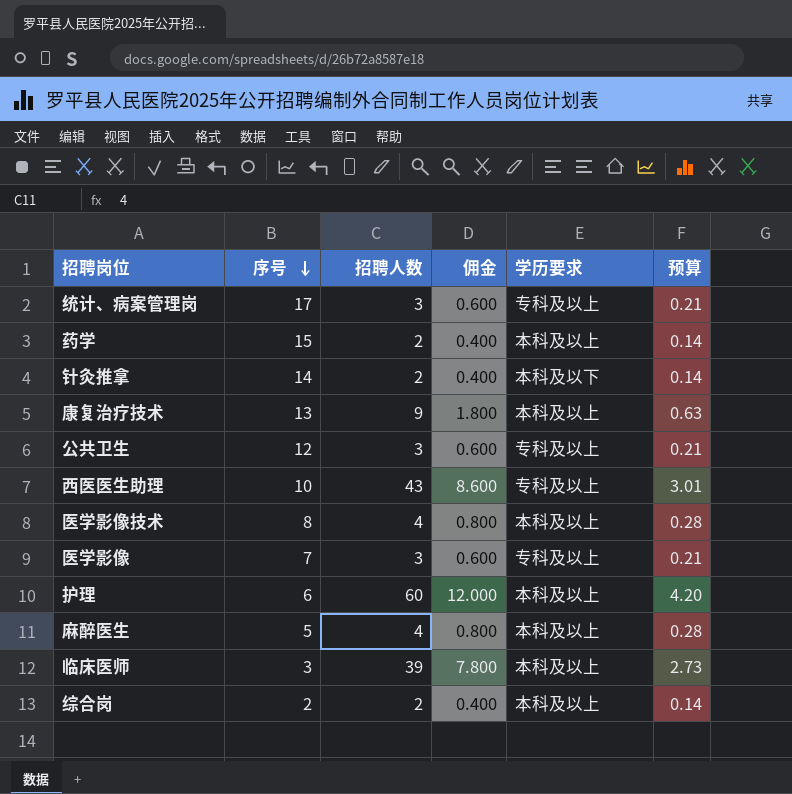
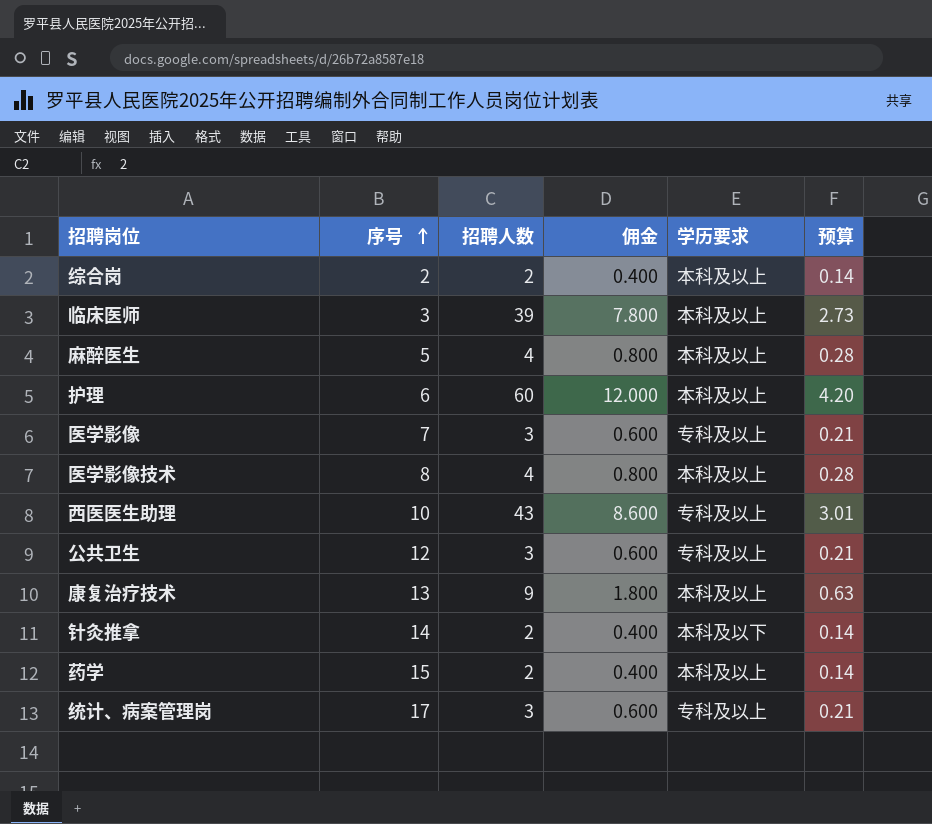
row order: 序号 descending -> 序号 ascending

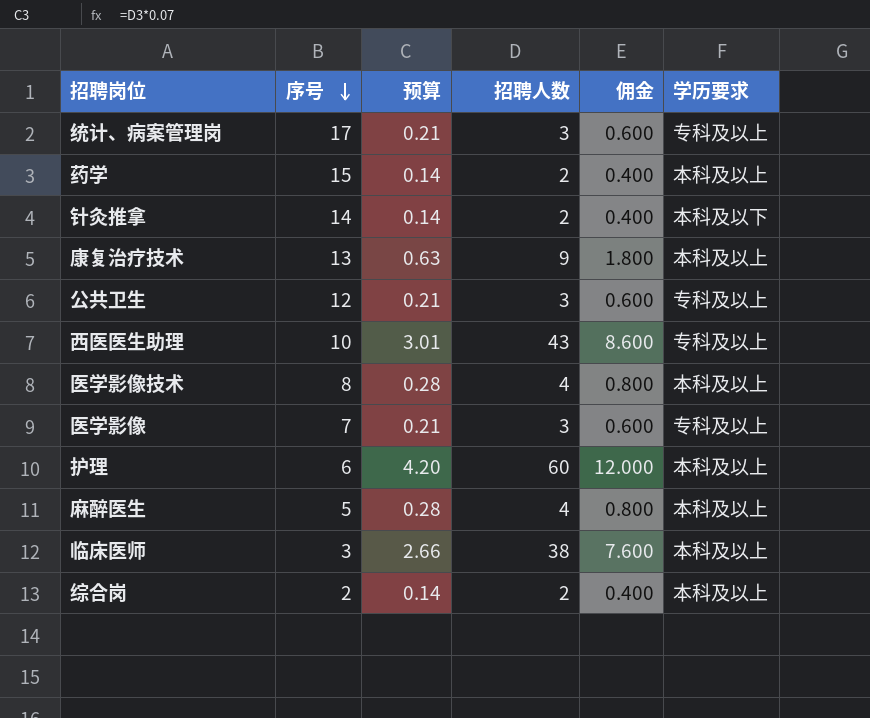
row order: 序号 ascending -> 序号 descending
column 预算 | position: 6 -> 3
临床医师 | 预算: 2.73 -> 2.66
临床医师 | 招聘人数: 39 -> 38
临床医师 | 佣金: 7.800 -> 7.600

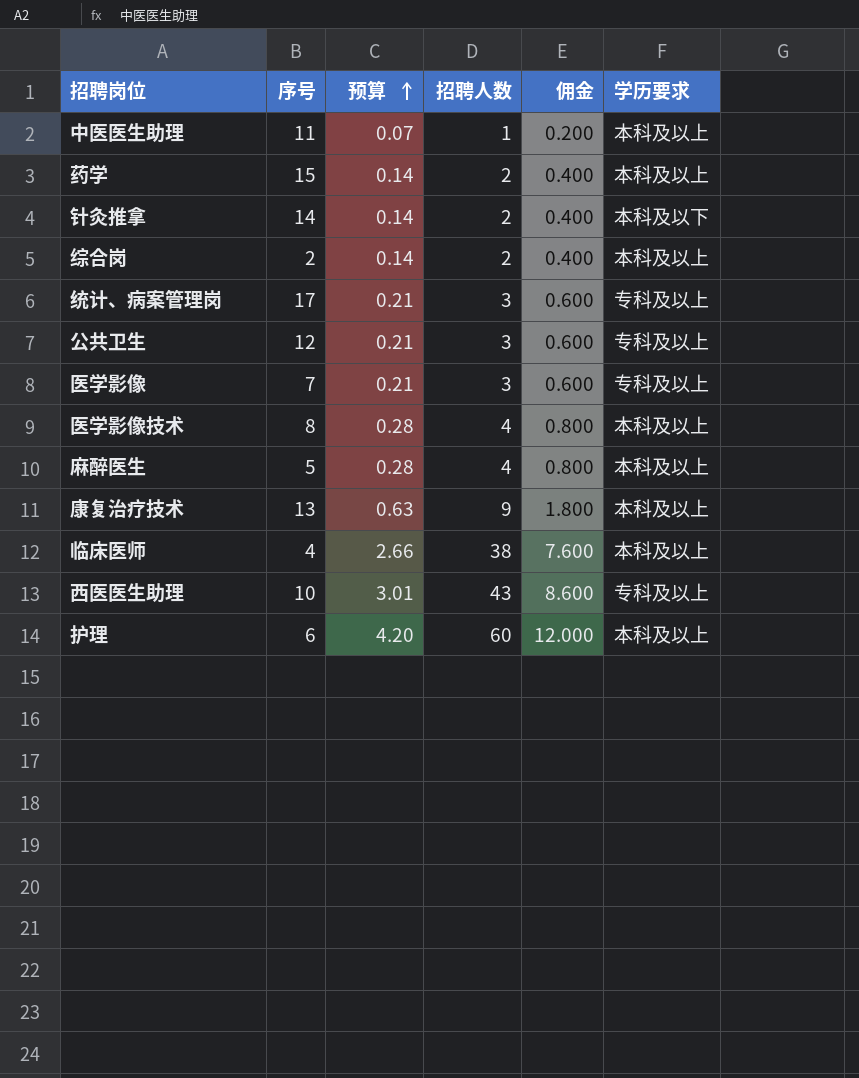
row order: 序号 descending -> 预算 ascending
row 中医医生助理: none -> 11 | 0.07 | 1 | 0.200 | 本科及以上
临床医师 | 序号: 3 -> 4

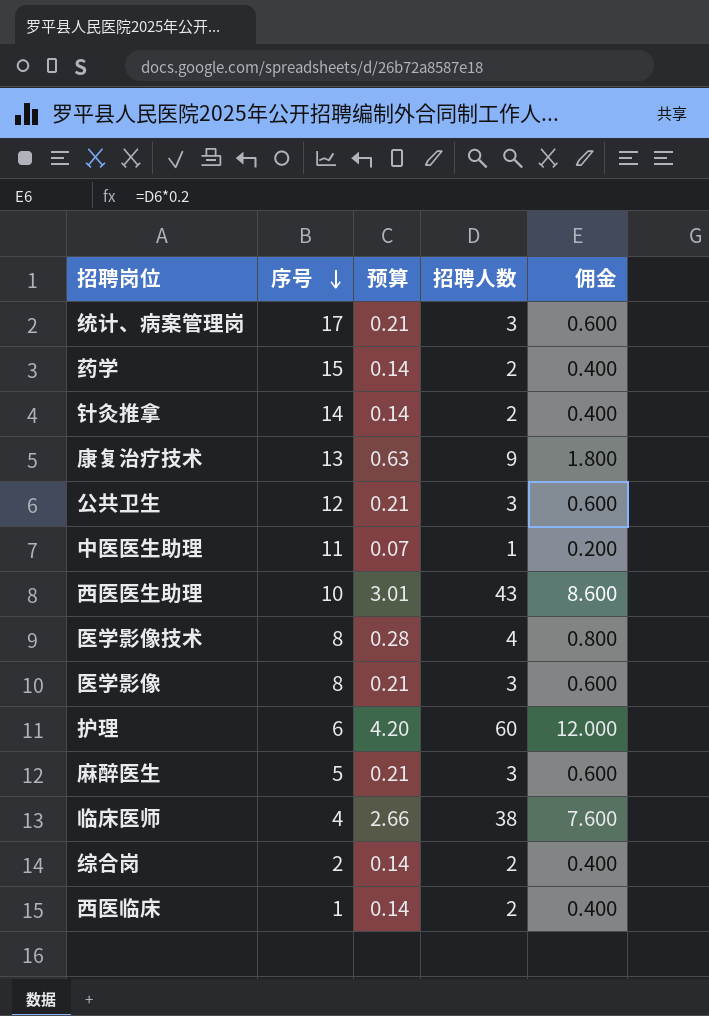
row order: 预算 ascending -> 序号 descending
column 学历要求 | position: 6 -> none
医学影像 | 序号: 7 -> 8
麻醉医生 | 预算: 0.28 -> 0.21
麻醉医生 | 招聘人数: 4 -> 3
麻醉医生 | 佣金: 0.800 -> 0.600
row 西医临床: none -> 1 | 0.14 | 2 | 0.400

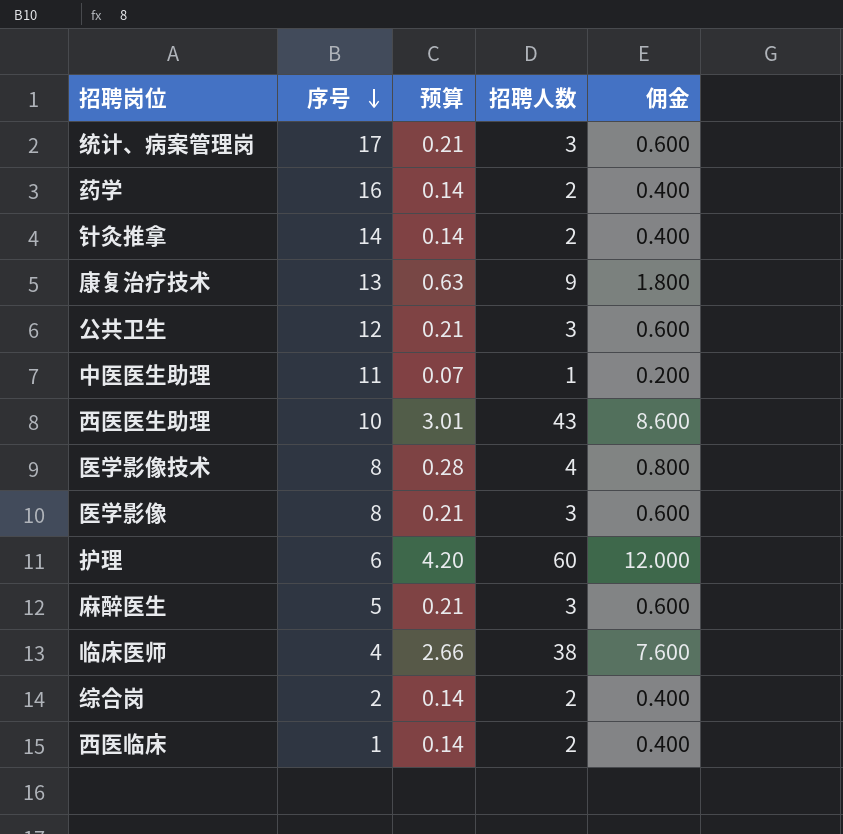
药学 | 序号: 15 -> 16

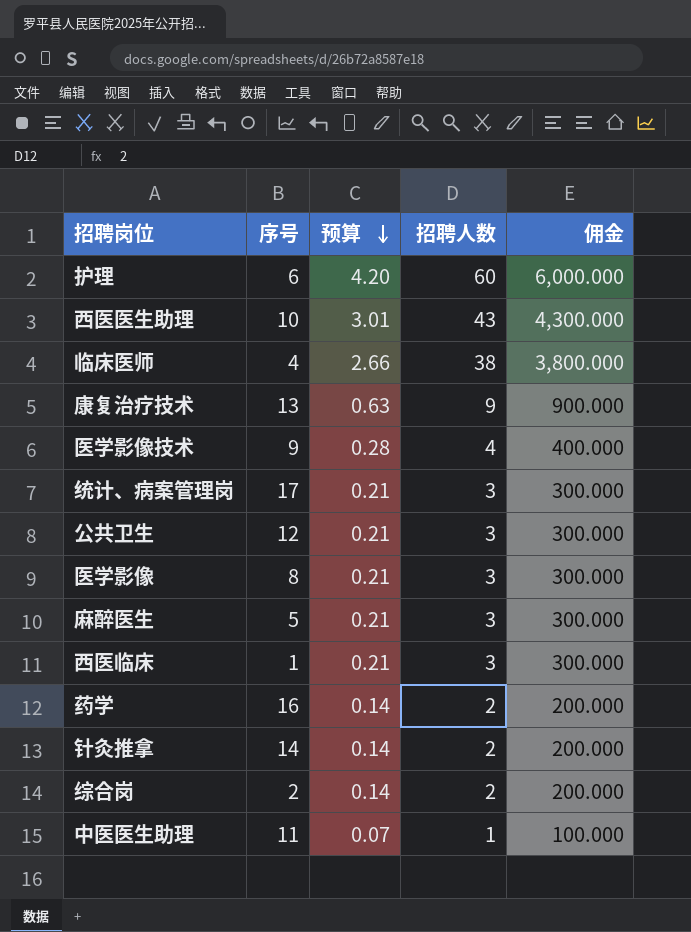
row order: 序号 descending -> 预算 descending
column 佣金 | formula: [招聘人数] * 0.2 -> [招聘人数] * 100
医学影像技术 | 序号: 8 -> 9
西医临床 | 预算: 0.14 -> 0.21
西医临床 | 招聘人数: 2 -> 3

